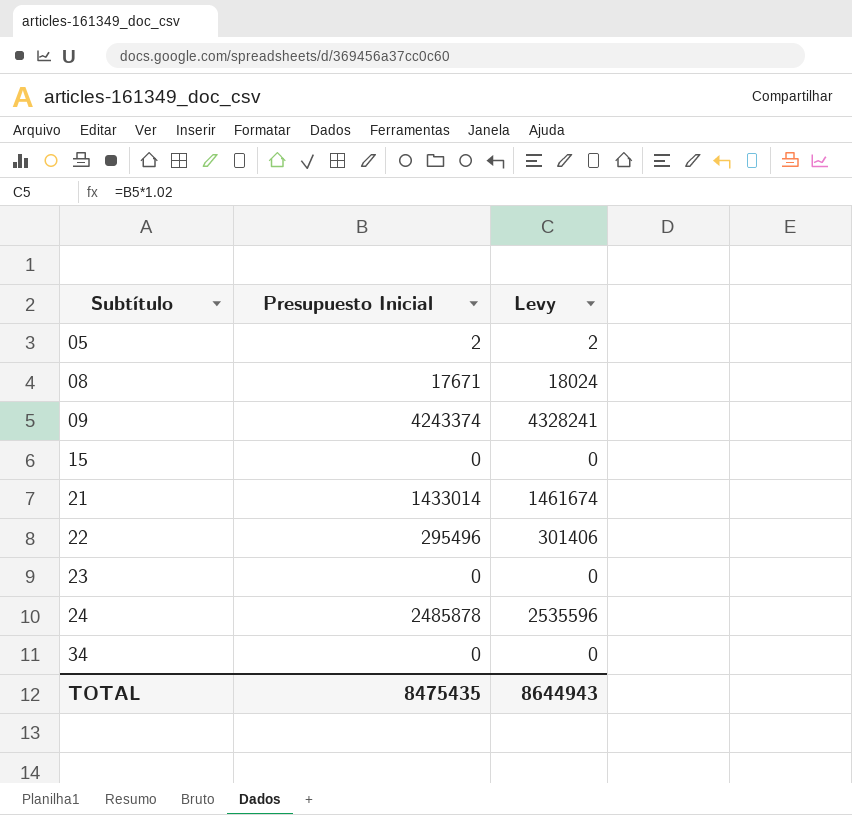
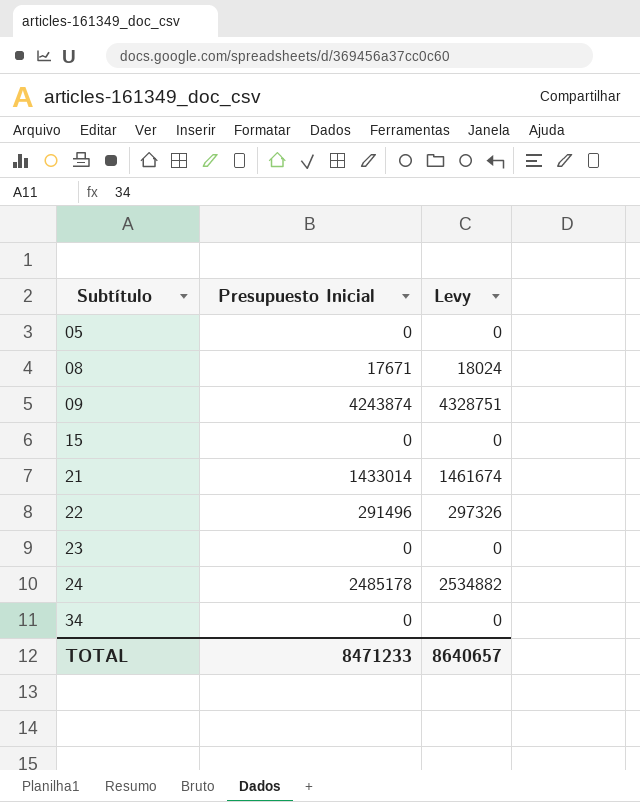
05 | Presupuesto Inicial: 2 -> 0
05 | Levy: 2 -> 0
09 | Presupuesto Inicial: 4243374 -> 4243874
09 | Levy: 4328241 -> 4328751
22 | Presupuesto Inicial: 295496 -> 291496
22 | Levy: 301406 -> 297326
24 | Presupuesto Inicial: 2485878 -> 2485178
24 | Levy: 2535596 -> 2534882
TOTAL | Presupuesto Inicial: 8475435 -> 8471233
TOTAL | Levy: 8644943 -> 8640657

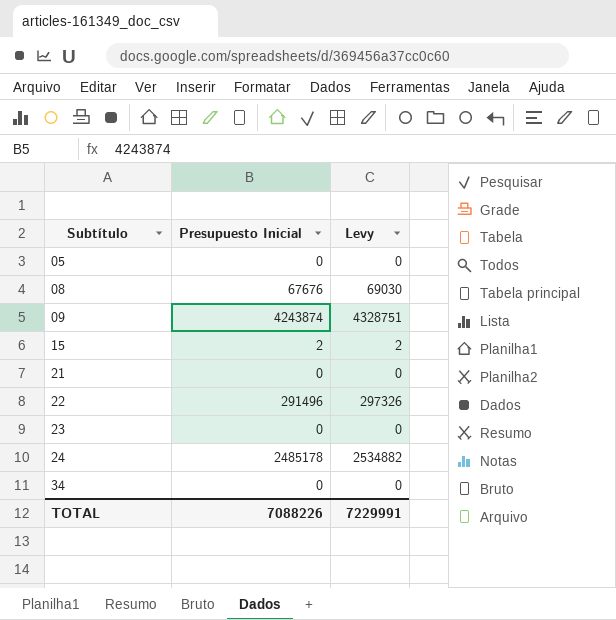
08 | Presupuesto Inicial: 17671 -> 67676
08 | Levy: 18024 -> 69030
15 | Presupuesto Inicial: 0 -> 2
15 | Levy: 0 -> 2
21 | Presupuesto Inicial: 1433014 -> 0
21 | Levy: 1461674 -> 0
TOTAL | Presupuesto Inicial: 8471233 -> 7088226
TOTAL | Levy: 8640657 -> 7229991

